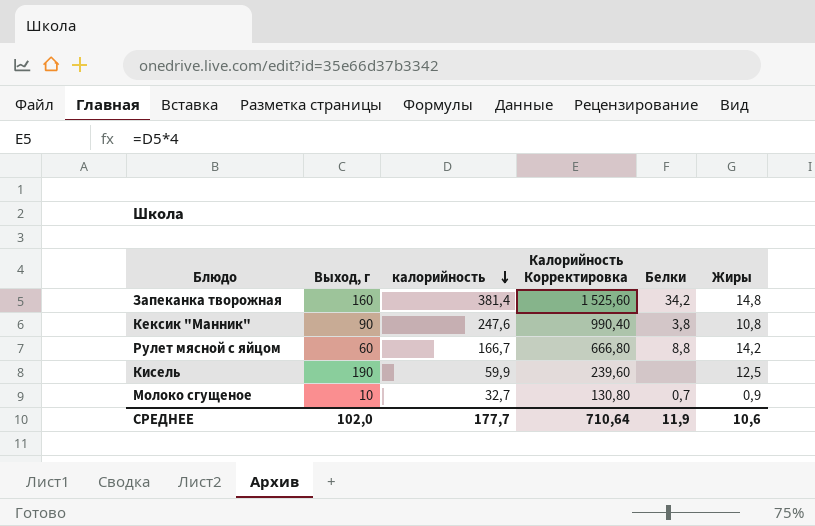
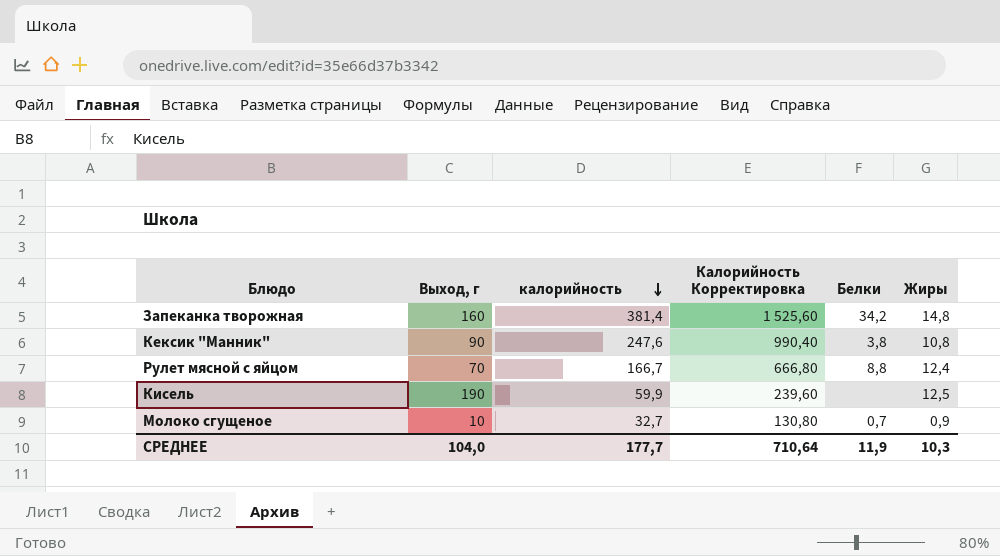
Рулет мясной с яйцом | Выход, г: 60 -> 70
Рулет мясной с яйцом | Жиры: 14,2 -> 12,4
СРЕДНЕЕ | Выход, г: 102,0 -> 104,0
СРЕДНЕЕ | Жиры: 10,6 -> 10,3

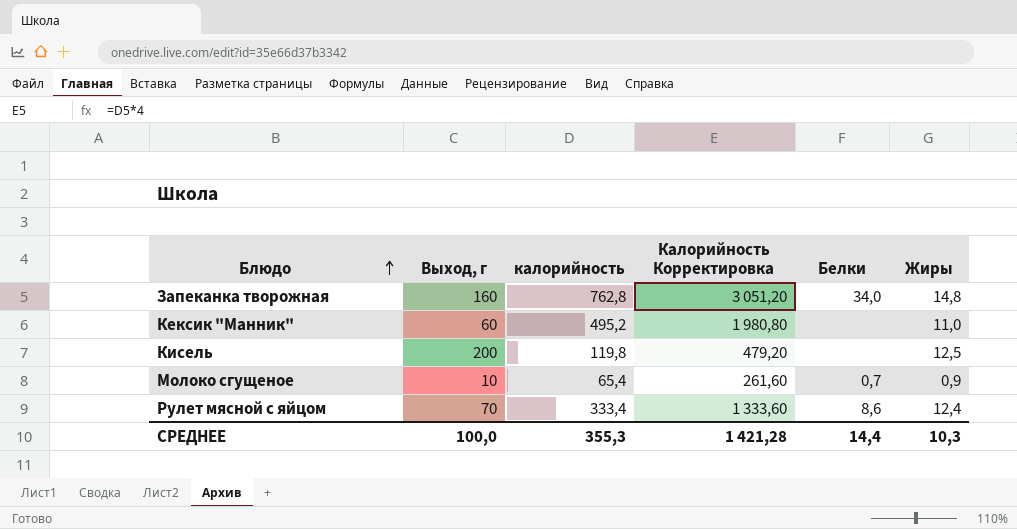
row order: калорийность descending -> Блюдо ascending
Запеканка творожная | калорийность: 381,4 -> 762,8
Запеканка творожная | Калорийность Корректировка: 1 525,60 -> 3 051,20
Запеканка творожная | Белки: 34,2 -> 34,0
Кексик "Манник" | Выход, г: 90 -> 60
Кексик "Манник" | калорийность: 247,6 -> 495,2
Кексик "Манник" | Калорийность Корректировка: 990,40 -> 1 980,80
Кексик "Манник" | Белки: 3,8 -> none
Кексик "Манник" | Жиры: 10,8 -> 11,0
Кисель | Выход, г: 190 -> 200
Кисель | калорийность: 59,9 -> 119,8
Кисель | Калорийность Корректировка: 239,60 -> 479,20
Молоко сгущеное | калорийность: 32,7 -> 65,4
Молоко сгущеное | Калорийность Корректировка: 130,80 -> 261,60
Рулет мясной с яйцом | калорийность: 166,7 -> 333,4
Рулет мясной с яйцом | Калорийность Корректировка: 666,80 -> 1 333,60
Рулет мясной с яйцом | Белки: 8,8 -> 8,6
СРЕДНЕЕ | Выход, г: 104,0 -> 100,0
СРЕДНЕЕ | калорийность: 177,7 -> 355,3
СРЕДНЕЕ | Калорийность Корректировка: 710,64 -> 1 421,28
СРЕДНЕЕ | Белки: 11,9 -> 14,4

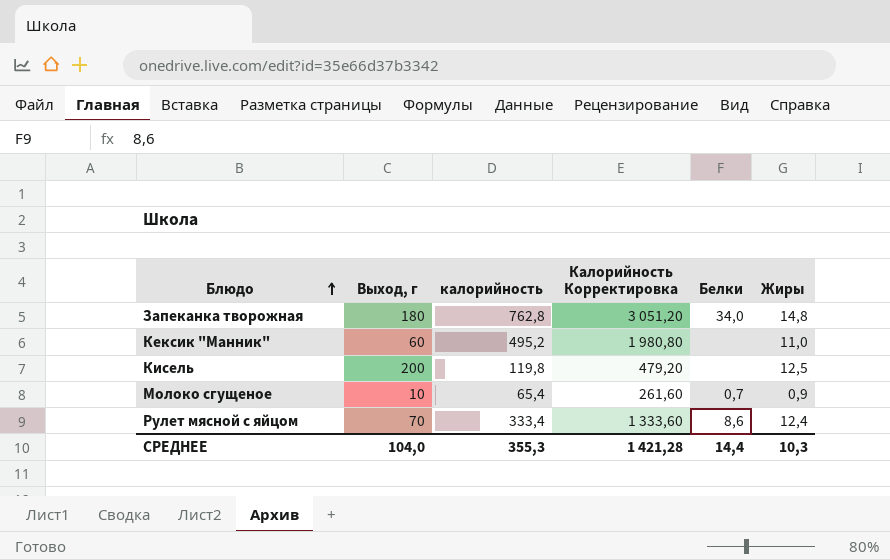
Запеканка творожная | Выход, г: 160 -> 180
СРЕДНЕЕ | Выход, г: 100,0 -> 104,0

